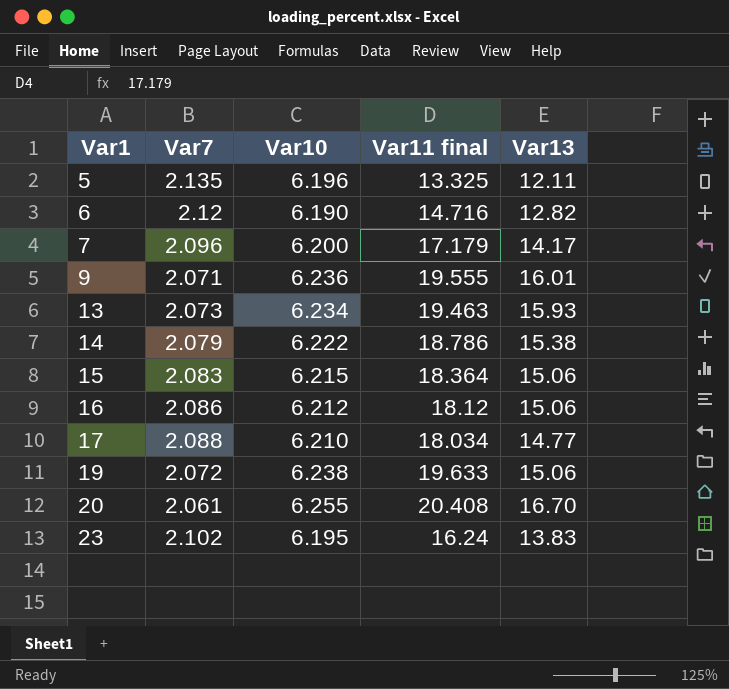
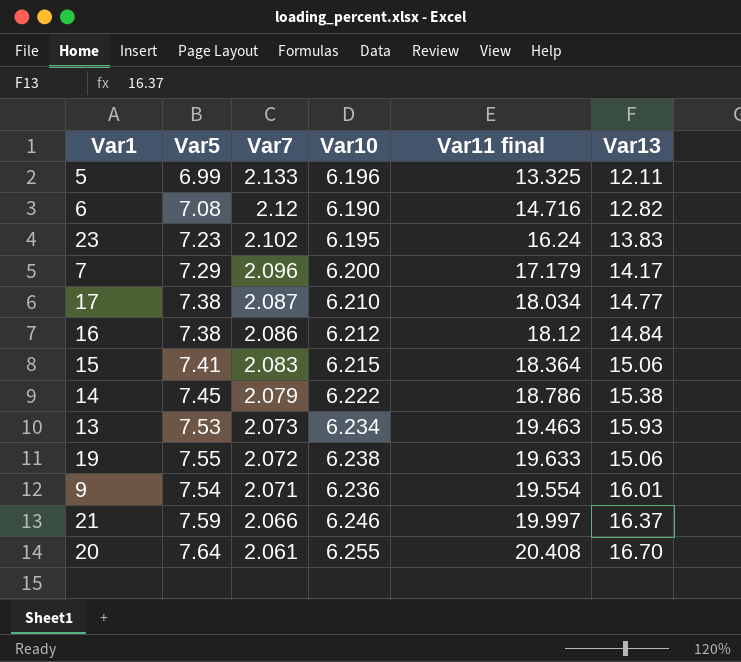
row order: Var1 ascending -> Var7 descending
column Var5 | position: none -> 2
5 | Var7: 2.135 -> 2.133
17 | Var7: 2.088 -> 2.087
16 | Var13: 15.06 -> 14.84
9 | Var11 final: 19.555 -> 19.554
row 21: none -> 7.59 | 2.066 | 6.246 | 19.997 | 16.37

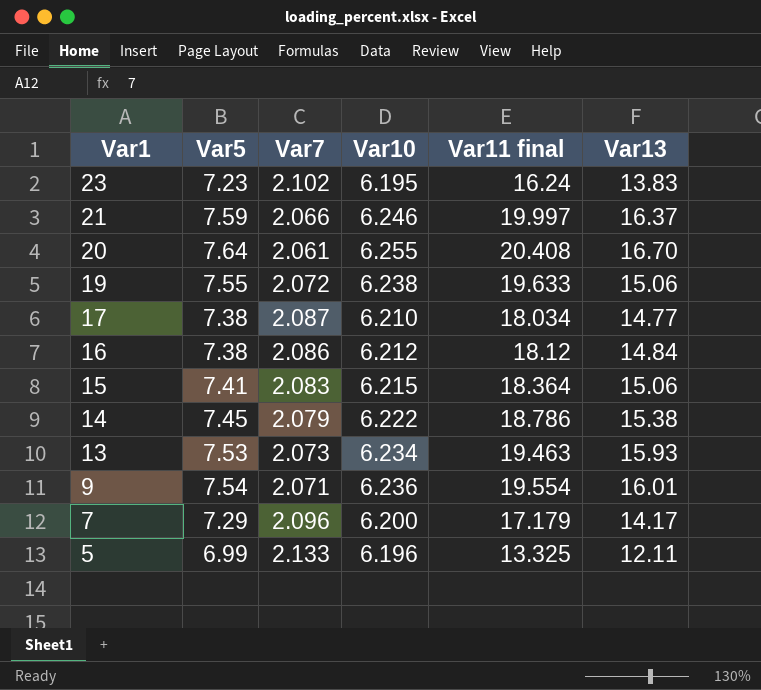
row order: Var7 descending -> Var1 descending
row 6: 7.08 | 2.12 | 6.190 | 14.716 | 12.82 -> none

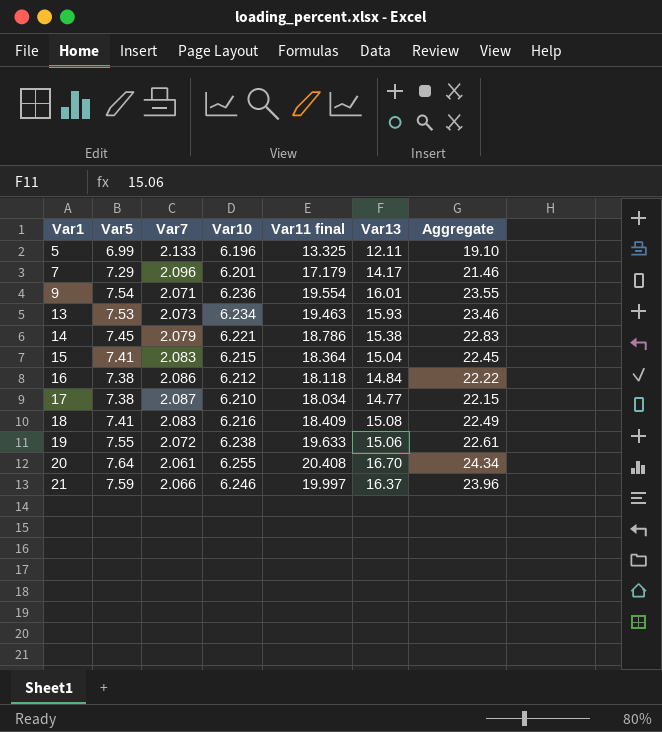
row order: Var1 descending -> Var1 ascending
column Aggregate | formula: none -> [Var5] + [Var13]
row 23: 7.23 | 2.102 | 6.195 | 16.24 | 13.83 -> none
7 | Var10: 6.200 -> 6.201
14 | Var10: 6.222 -> 6.221
15 | Var13: 15.06 -> 15.04
16 | Var11 final: 18.12 -> 18.118
row 18: none -> 7.41 | 2.083 | 6.216 | 18.409 | 15.08 | 22.49

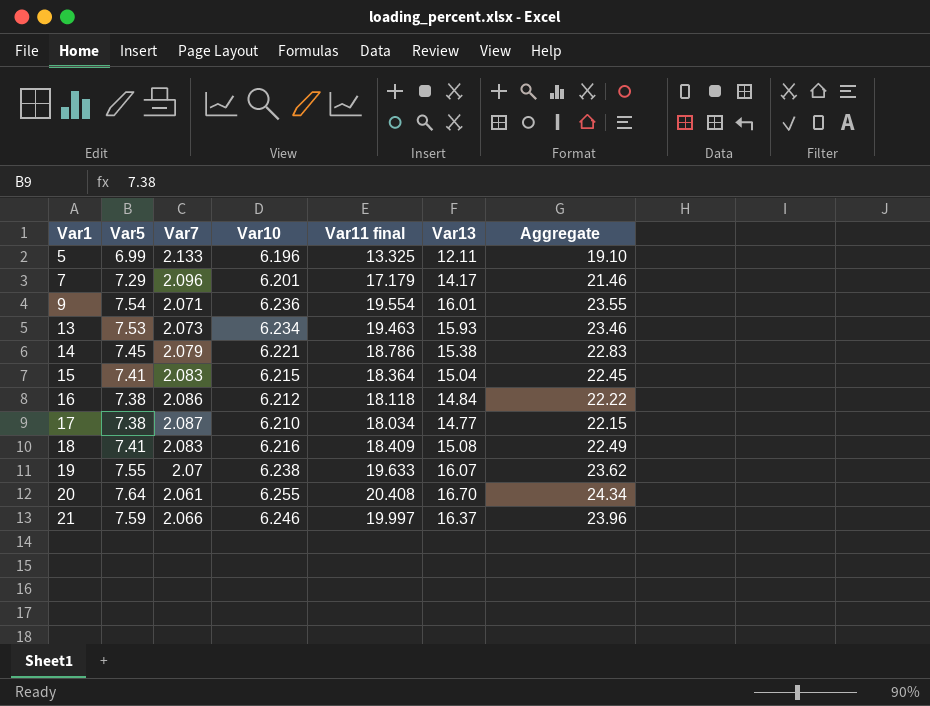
19 | Var7: 2.072 -> 2.07
19 | Var13: 15.06 -> 16.07
19 | Aggregate: 22.61 -> 23.62

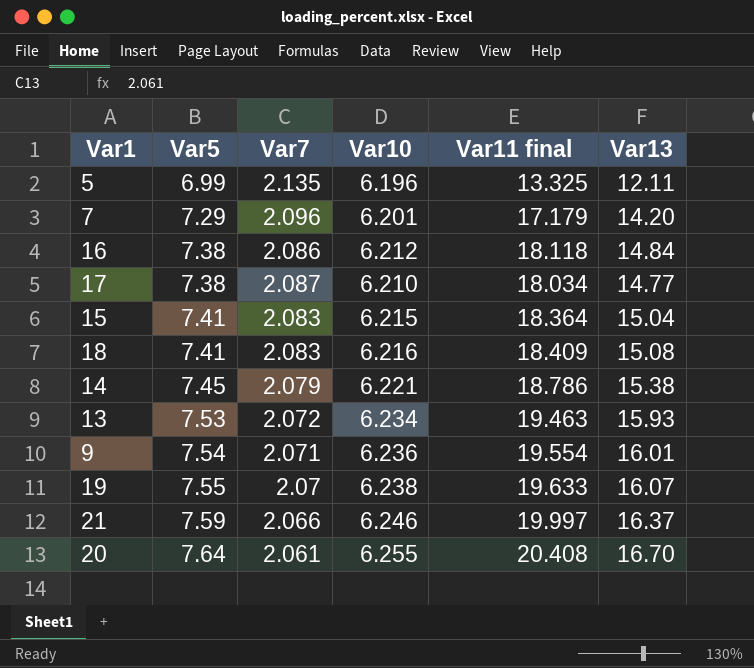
row order: Var1 ascending -> Var5 ascending
column Aggregate | formula: [Var5] + [Var13] -> none
5 | Var7: 2.133 -> 2.135
7 | Var13: 14.17 -> 14.20
13 | Var7: 2.073 -> 2.072

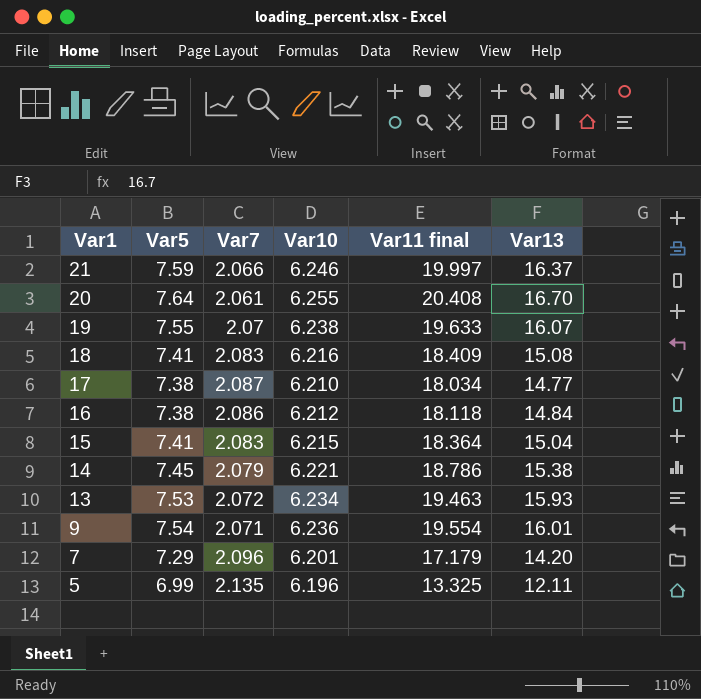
row order: Var5 ascending -> Var1 descending

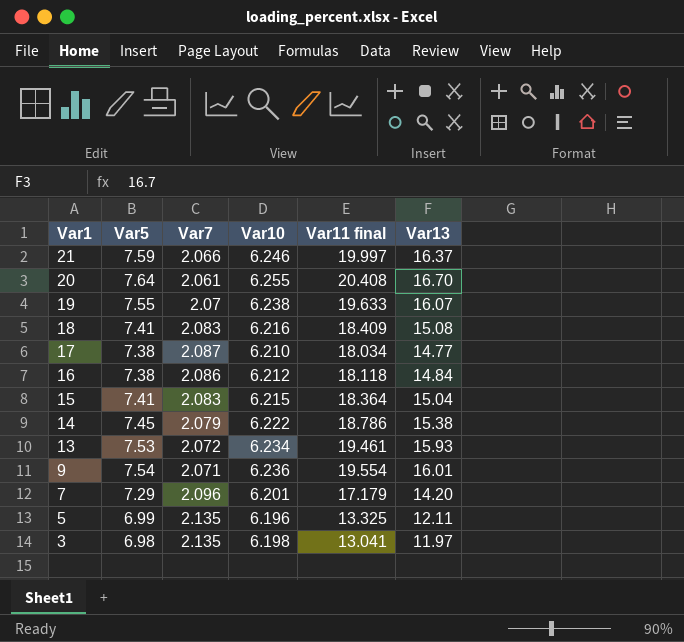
14 | Var10: 6.221 -> 6.222
13 | Var11 final: 19.463 -> 19.461
row 3: none -> 6.98 | 2.135 | 6.198 | 13.041 | 11.97

